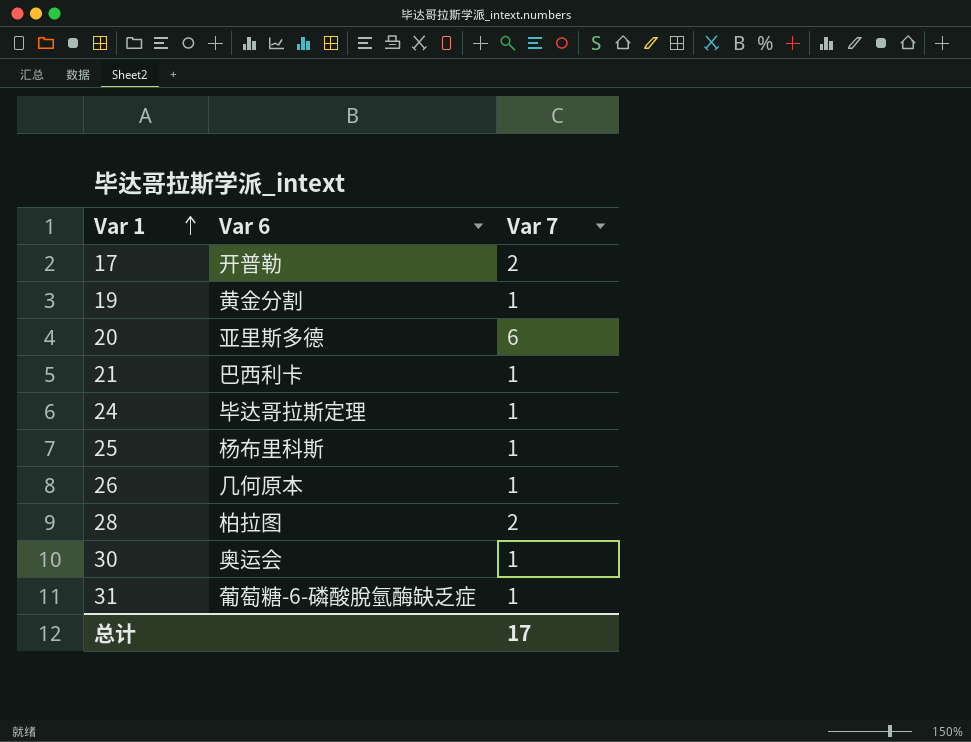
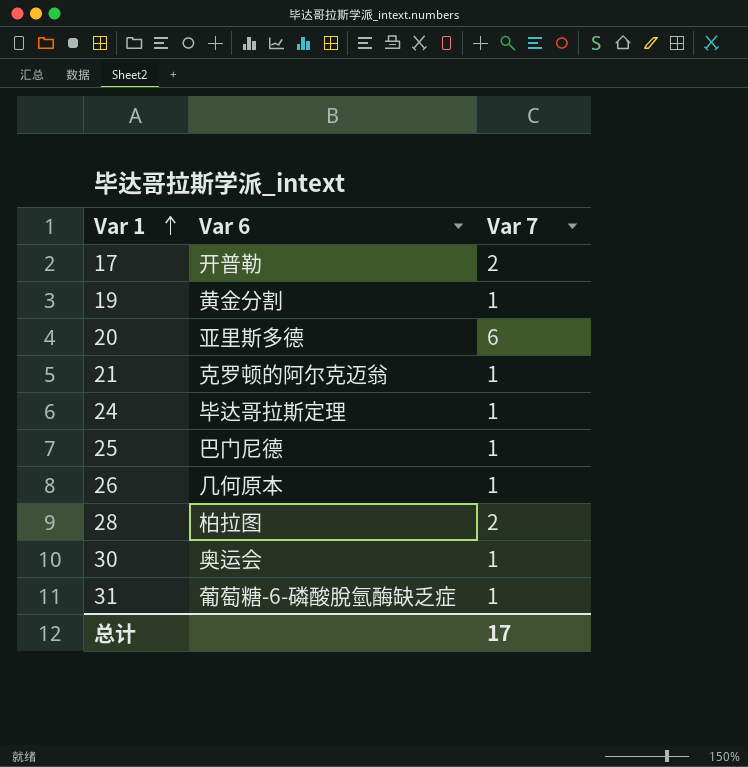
21 | Var 6: 巴西利卡 -> 克罗顿的阿尔克迈翁
25 | Var 6: 杨布里科斯 -> 巴门尼德

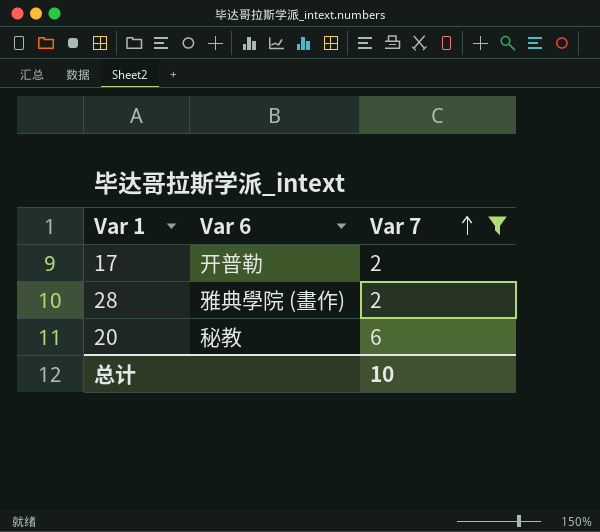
filter: none -> Var 7 != 1
row order: Var 1 ascending -> Var 7 ascending
28 | Var 6: 柏拉图 -> 雅典學院 (畫作)
20 | Var 6: 亚里斯多德 -> 秘教
总计 | Var 7: 17 -> 10

